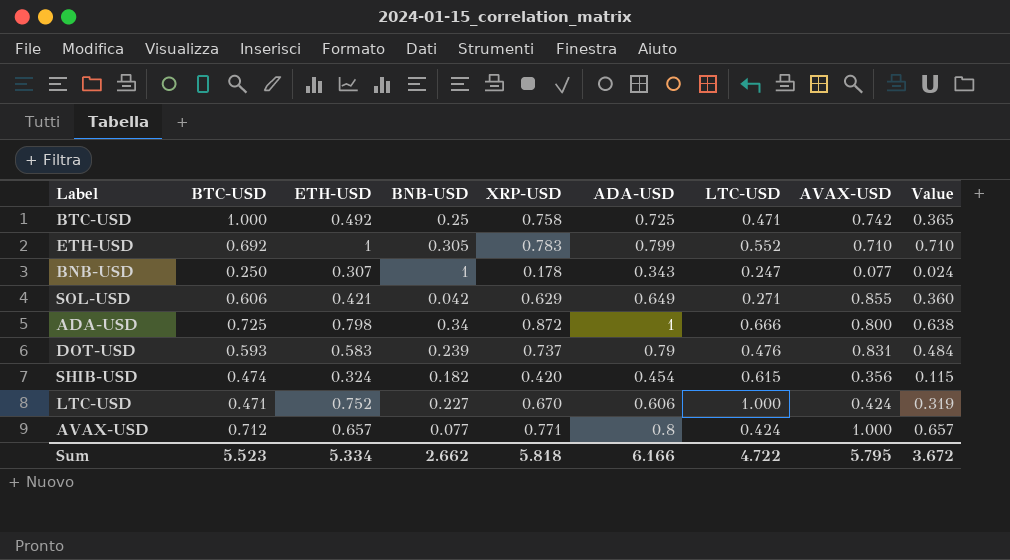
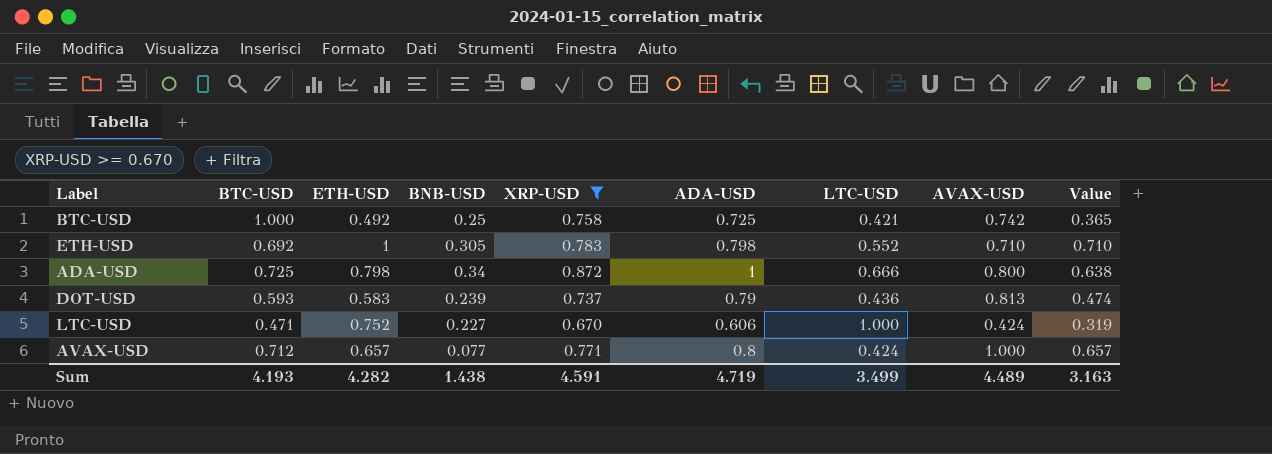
filter: none -> XRP-USD >= 0.670
BTC-USD | LTC-USD: 0.471 -> 0.421
ETH-USD | ADA-USD: 0.799 -> 0.798
DOT-USD | LTC-USD: 0.476 -> 0.436
DOT-USD | AVAX-USD: 0.831 -> 0.813
DOT-USD | Value: 0.484 -> 0.474
Sum | BTC-USD: 5.523 -> 4.193
Sum | ETH-USD: 5.334 -> 4.282
Sum | BNB-USD: 2.662 -> 1.438
Sum | XRP-USD: 5.818 -> 4.591
Sum | ADA-USD: 6.166 -> 4.719
Sum | LTC-USD: 4.722 -> 3.499
Sum | AVAX-USD: 5.795 -> 4.489
Sum | Value: 3.672 -> 3.163

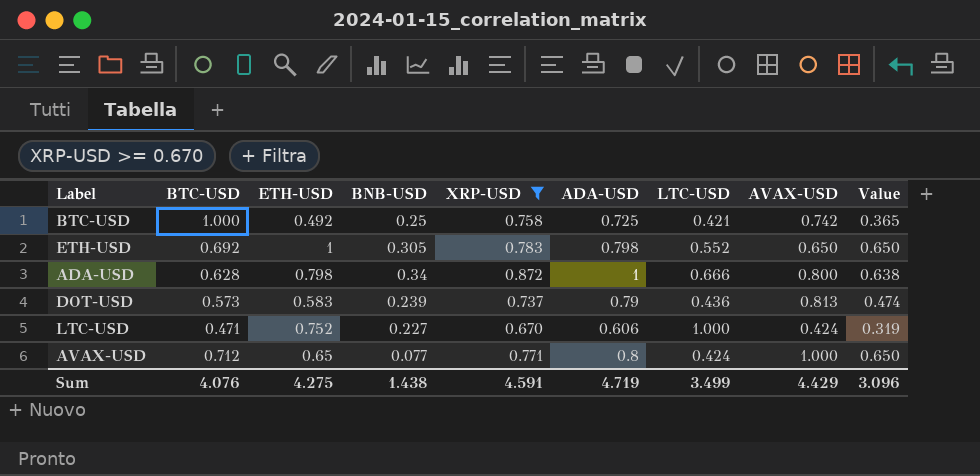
ETH-USD | AVAX-USD: 0.710 -> 0.650
ETH-USD | Value: 0.710 -> 0.650
ADA-USD | BTC-USD: 0.725 -> 0.628
DOT-USD | BTC-USD: 0.593 -> 0.573
AVAX-USD | ETH-USD: 0.657 -> 0.65
AVAX-USD | Value: 0.657 -> 0.650
Sum | BTC-USD: 4.193 -> 4.076
Sum | ETH-USD: 4.282 -> 4.275
Sum | AVAX-USD: 4.489 -> 4.429
Sum | Value: 3.163 -> 3.096

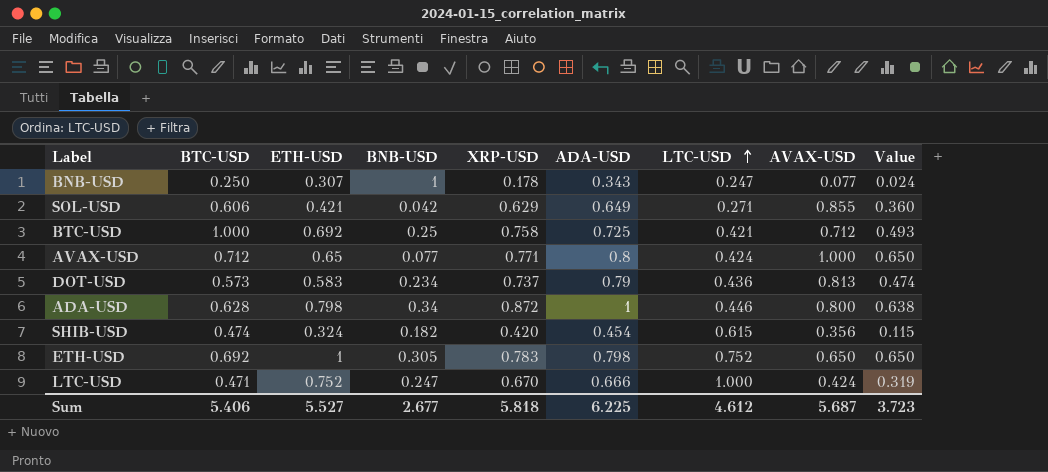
filter: XRP-USD >= 0.670 -> none
row order: none -> LTC-USD ascending
BTC-USD | ETH-USD: 0.492 -> 0.692
BTC-USD | AVAX-USD: 0.742 -> 0.712
BTC-USD | Value: 0.365 -> 0.493
DOT-USD | BNB-USD: 0.239 -> 0.234
ADA-USD | LTC-USD: 0.666 -> 0.446
ETH-USD | LTC-USD: 0.552 -> 0.752
LTC-USD | BNB-USD: 0.227 -> 0.247
LTC-USD | ADA-USD: 0.606 -> 0.666
Sum | BTC-USD: 4.076 -> 5.406
Sum | ETH-USD: 4.275 -> 5.527
Sum | BNB-USD: 1.438 -> 2.677
Sum | XRP-USD: 4.591 -> 5.818
Sum | ADA-USD: 4.719 -> 6.225
Sum | LTC-USD: 3.499 -> 4.612
Sum | AVAX-USD: 4.429 -> 5.687
Sum | Value: 3.096 -> 3.723

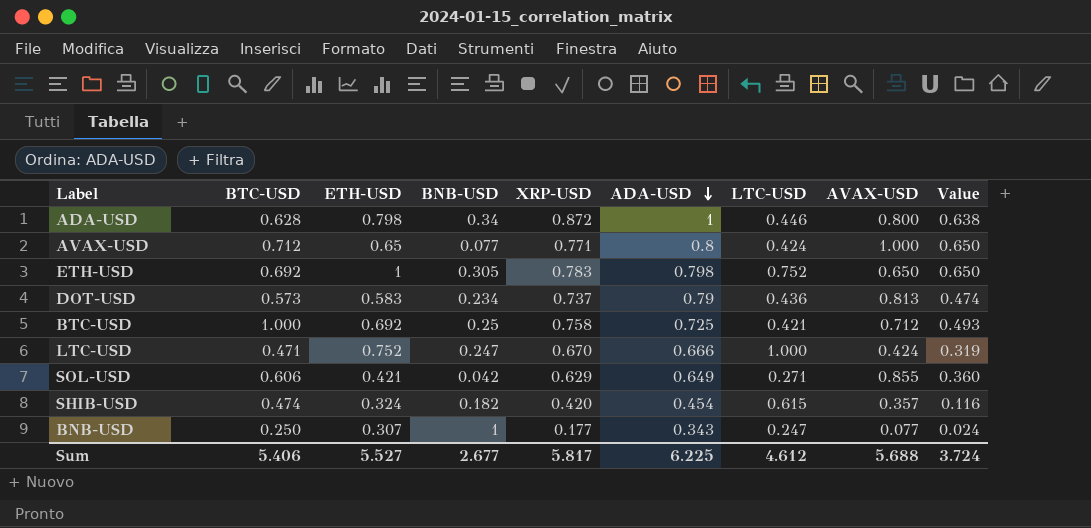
row order: LTC-USD ascending -> ADA-USD descending
SHIB-USD | AVAX-USD: 0.356 -> 0.357
SHIB-USD | Value: 0.115 -> 0.116
BNB-USD | XRP-USD: 0.178 -> 0.177
Sum | XRP-USD: 5.818 -> 5.817
Sum | AVAX-USD: 5.687 -> 5.688
Sum | Value: 3.723 -> 3.724

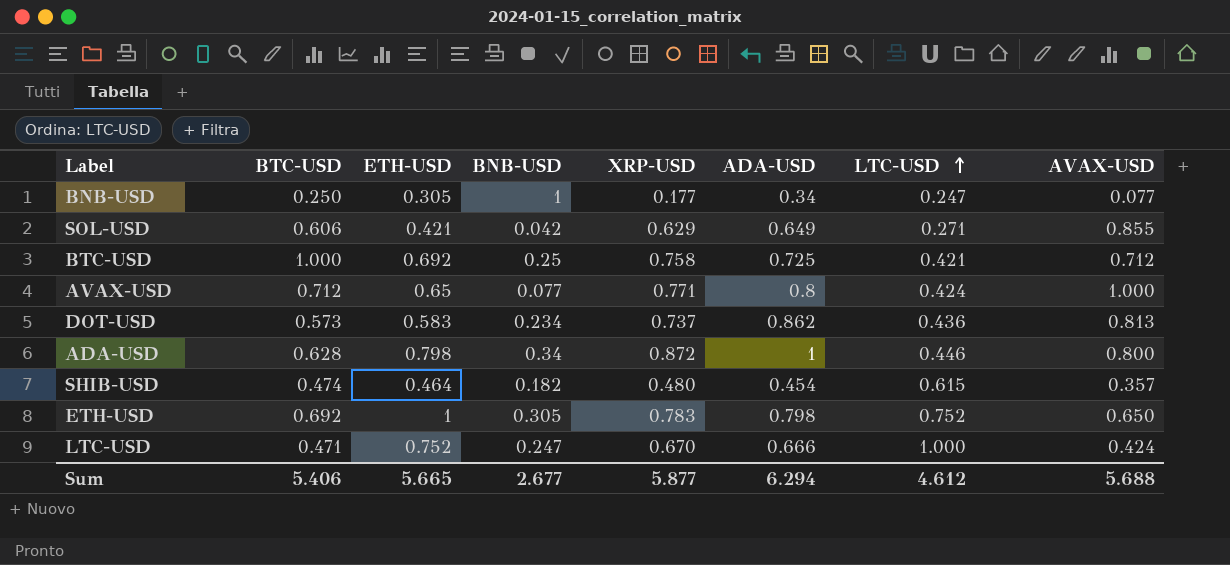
row order: ADA-USD descending -> LTC-USD ascending
column Value | formula: [ETH-USD] * [AVAX-USD] -> none
BNB-USD | ETH-USD: 0.307 -> 0.305
BNB-USD | ADA-USD: 0.343 -> 0.34
DOT-USD | ADA-USD: 0.79 -> 0.862
SHIB-USD | ETH-USD: 0.324 -> 0.464
SHIB-USD | XRP-USD: 0.420 -> 0.480
Sum | ETH-USD: 5.527 -> 5.665
Sum | XRP-USD: 5.817 -> 5.877
Sum | ADA-USD: 6.225 -> 6.294

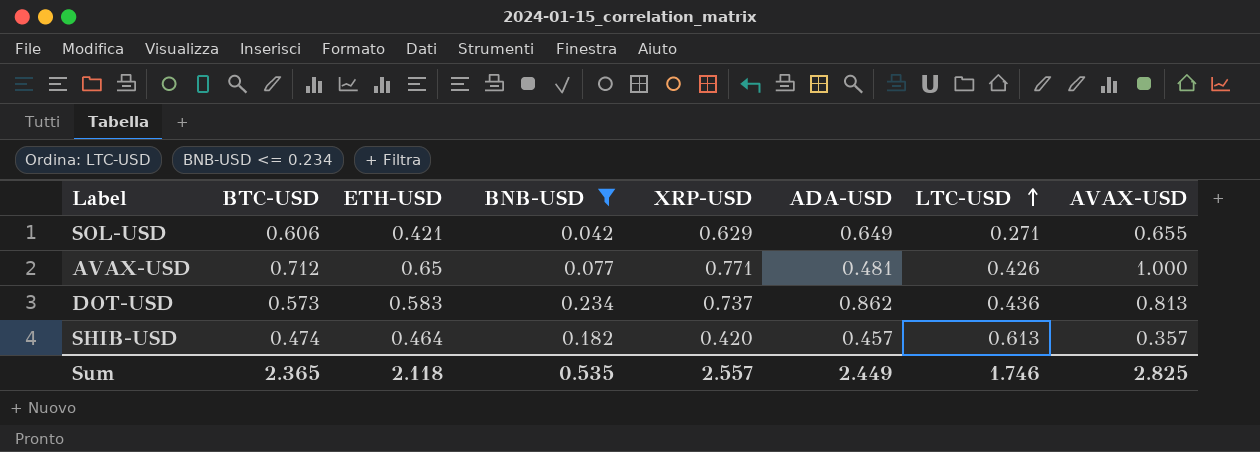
filter: none -> BNB-USD <= 0.234
SOL-USD | AVAX-USD: 0.855 -> 0.655
AVAX-USD | ADA-USD: 0.8 -> 0.481
AVAX-USD | LTC-USD: 0.424 -> 0.426
SHIB-USD | XRP-USD: 0.480 -> 0.420
SHIB-USD | ADA-USD: 0.454 -> 0.457
SHIB-USD | LTC-USD: 0.615 -> 0.613
Sum | BTC-USD: 5.406 -> 2.365
Sum | ETH-USD: 5.665 -> 2.118
Sum | BNB-USD: 2.677 -> 0.535
Sum | XRP-USD: 5.877 -> 2.557
Sum | ADA-USD: 6.294 -> 2.449
Sum | LTC-USD: 4.612 -> 1.746
Sum | AVAX-USD: 5.688 -> 2.825

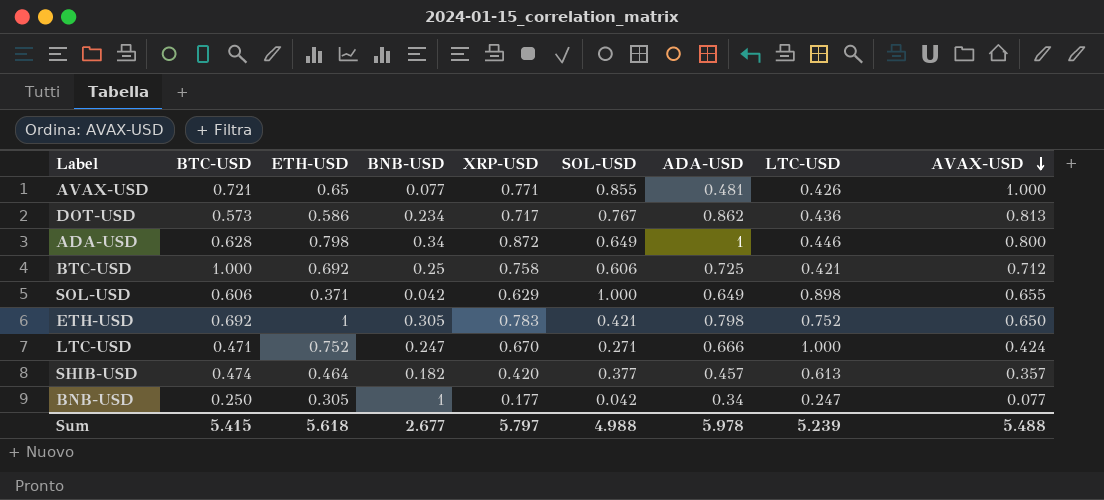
filter: BNB-USD <= 0.234 -> none
row order: LTC-USD ascending -> AVAX-USD descending
column SOL-USD | position: none -> 6
AVAX-USD | BTC-USD: 0.712 -> 0.721
DOT-USD | ETH-USD: 0.583 -> 0.586
DOT-USD | XRP-USD: 0.737 -> 0.717
SOL-USD | ETH-USD: 0.421 -> 0.371
SOL-USD | LTC-USD: 0.271 -> 0.898
Sum | BTC-USD: 2.365 -> 5.415
Sum | ETH-USD: 2.118 -> 5.618
Sum | BNB-USD: 0.535 -> 2.677
Sum | XRP-USD: 2.557 -> 5.797
Sum | ADA-USD: 2.449 -> 5.978
Sum | LTC-USD: 1.746 -> 5.239
Sum | AVAX-USD: 2.825 -> 5.488

